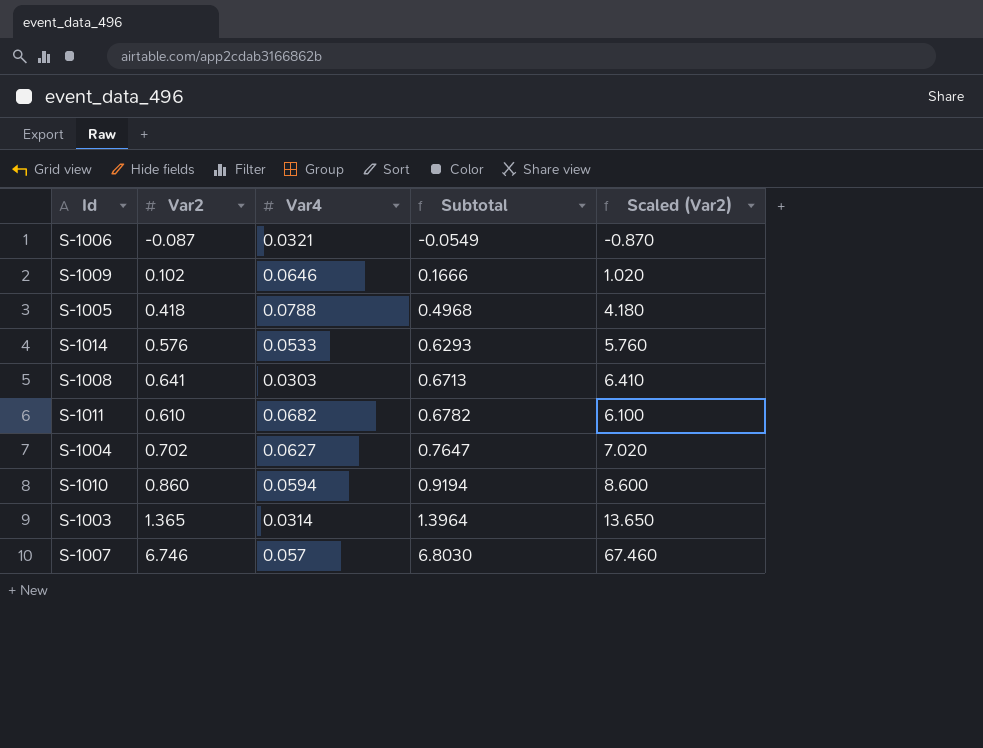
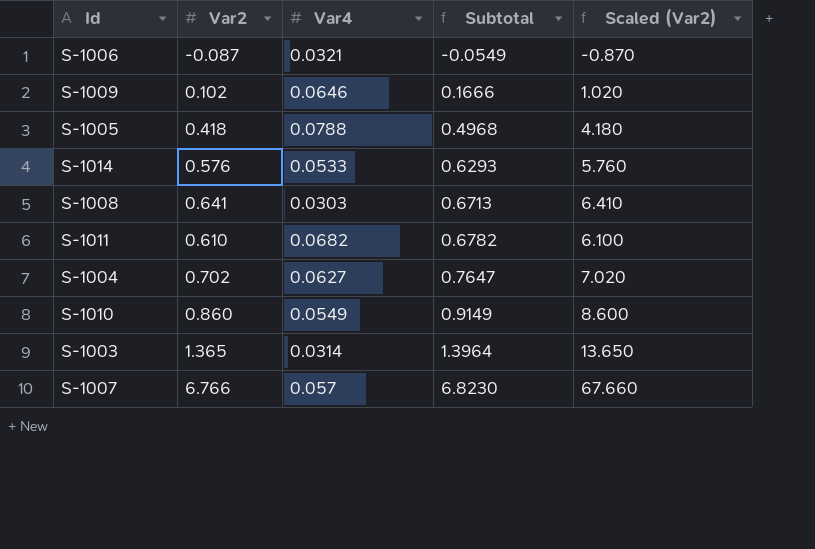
S-1010 | Var4: 0.0594 -> 0.0549
S-1010 | Subtotal: 0.9194 -> 0.9149
S-1007 | Var2: 6.746 -> 6.766
S-1007 | Subtotal: 6.8030 -> 6.8230
S-1007 | Scaled (Var2): 67.460 -> 67.660

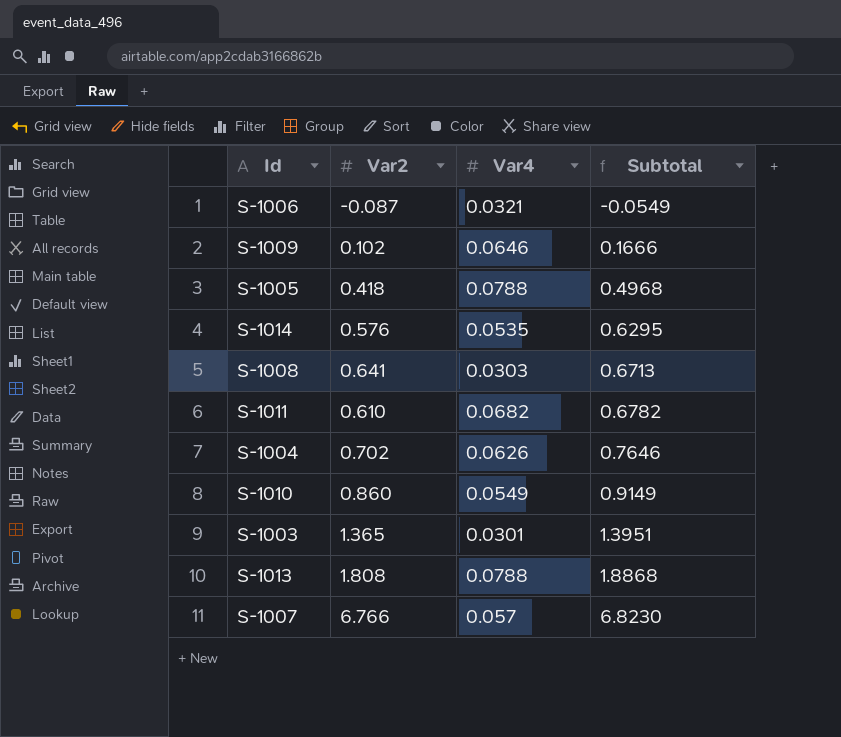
column Scaled (Var2) | formula: [Var2] * 10 -> none
S-1014 | Var4: 0.0533 -> 0.0535
S-1014 | Subtotal: 0.6293 -> 0.6295
S-1004 | Var4: 0.0627 -> 0.0626
S-1004 | Subtotal: 0.7647 -> 0.7646
S-1003 | Var4: 0.0314 -> 0.0301
S-1003 | Subtotal: 1.3964 -> 1.3951
row S-1013: none -> 1.808 | 0.0788 | 1.8868

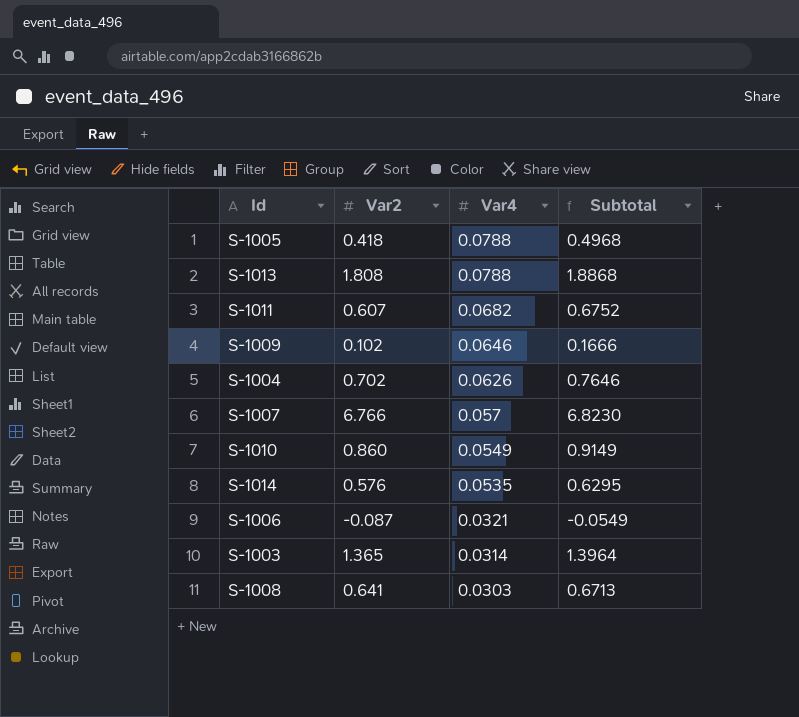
row order: Subtotal ascending -> Var4 descending
S-1011 | Var2: 0.610 -> 0.607
S-1011 | Subtotal: 0.6782 -> 0.6752
S-1003 | Var4: 0.0301 -> 0.0314
S-1003 | Subtotal: 1.3951 -> 1.3964

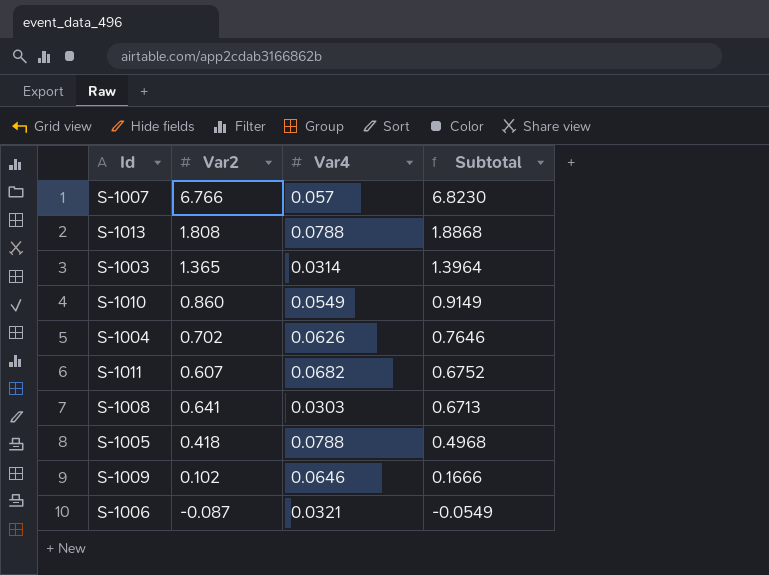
row order: Var4 descending -> Subtotal descending
row S-1014: 0.576 | 0.0535 | 0.6295 -> none

